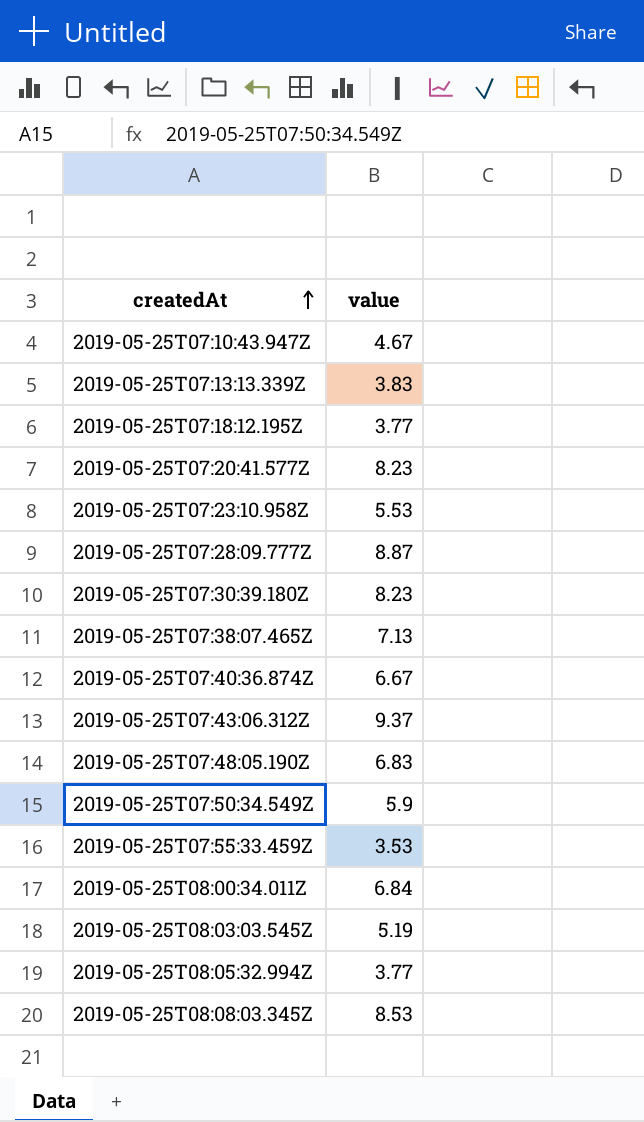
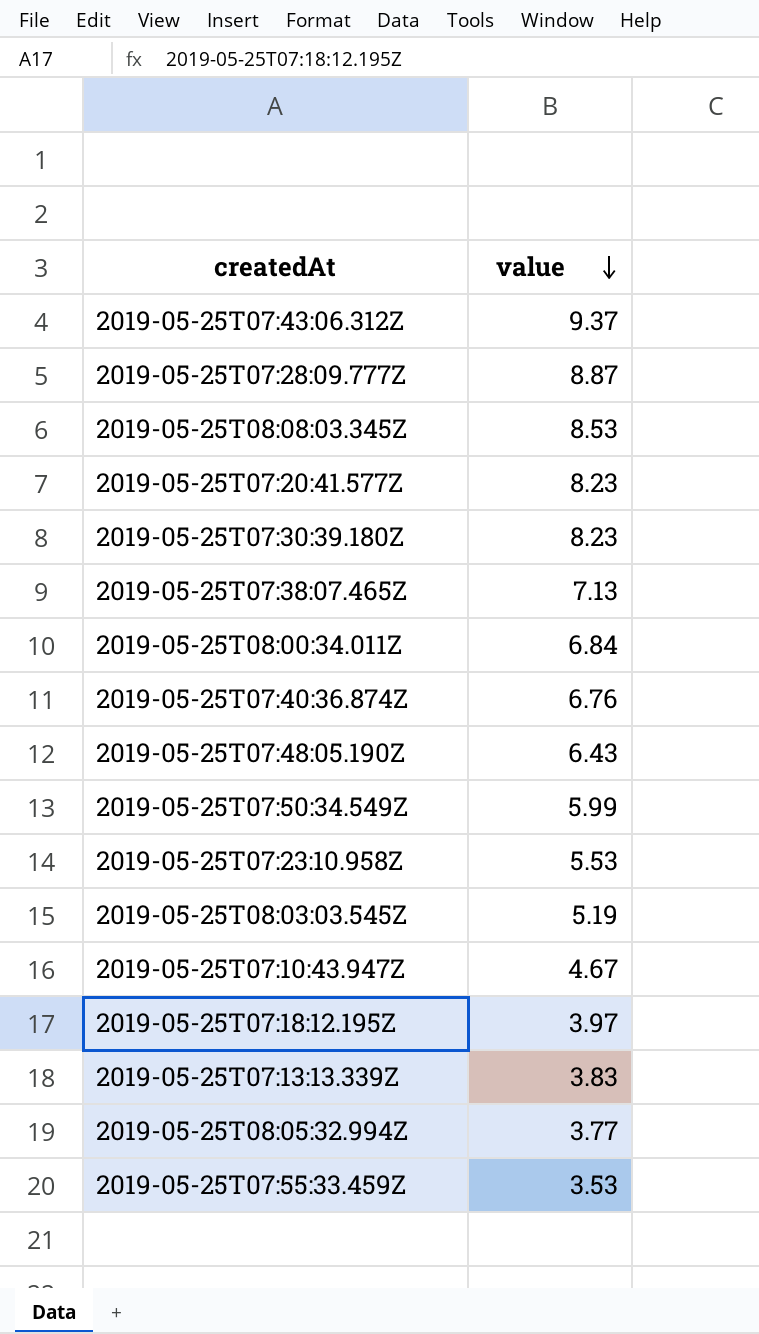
row order: createdAt ascending -> value descending
2019-05-25T07:40:36.874Z | value: 6.67 -> 6.76
2019-05-25T07:48:05.190Z | value: 6.83 -> 6.43
2019-05-25T07:50:34.549Z | value: 5.9 -> 5.99
2019-05-25T07:18:12.195Z | value: 3.77 -> 3.97

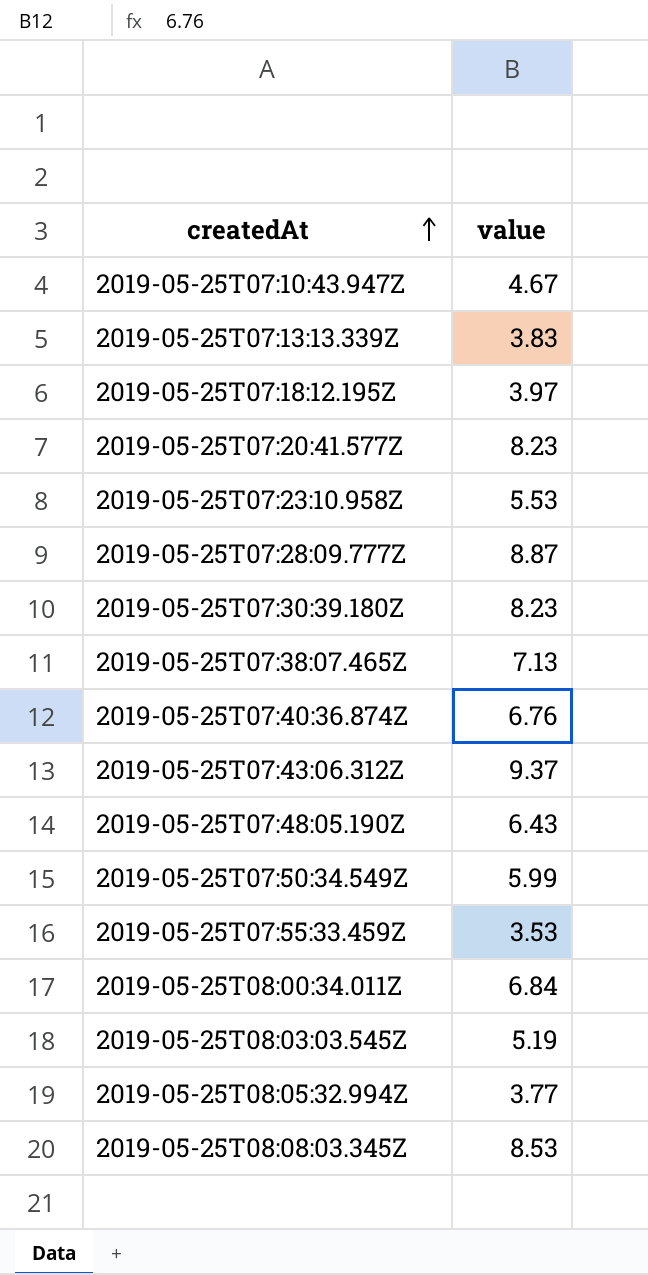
row order: value descending -> createdAt ascending

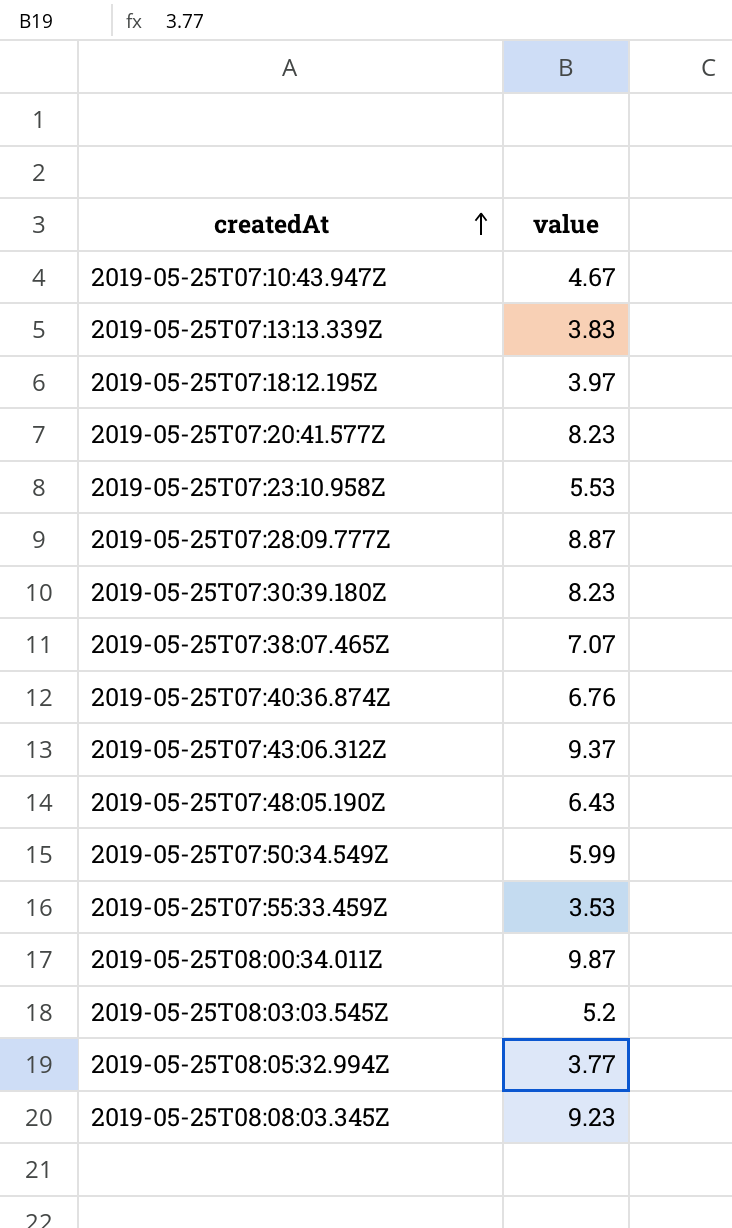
2019-05-25T07:38:07.465Z | value: 7.13 -> 7.07
2019-05-25T08:00:34.011Z | value: 6.84 -> 9.87
2019-05-25T08:03:03.545Z | value: 5.19 -> 5.2
2019-05-25T08:08:03.345Z | value: 8.53 -> 9.23

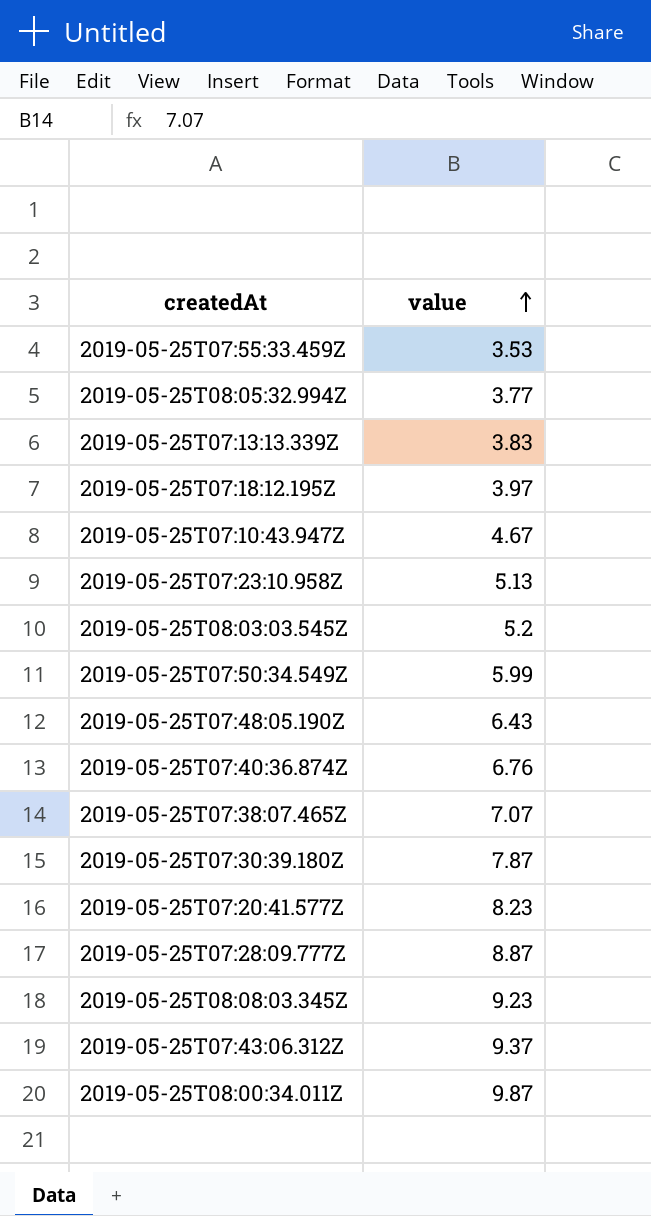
row order: createdAt ascending -> value ascending
2019-05-25T07:23:10.958Z | value: 5.53 -> 5.13
2019-05-25T07:30:39.180Z | value: 8.23 -> 7.87

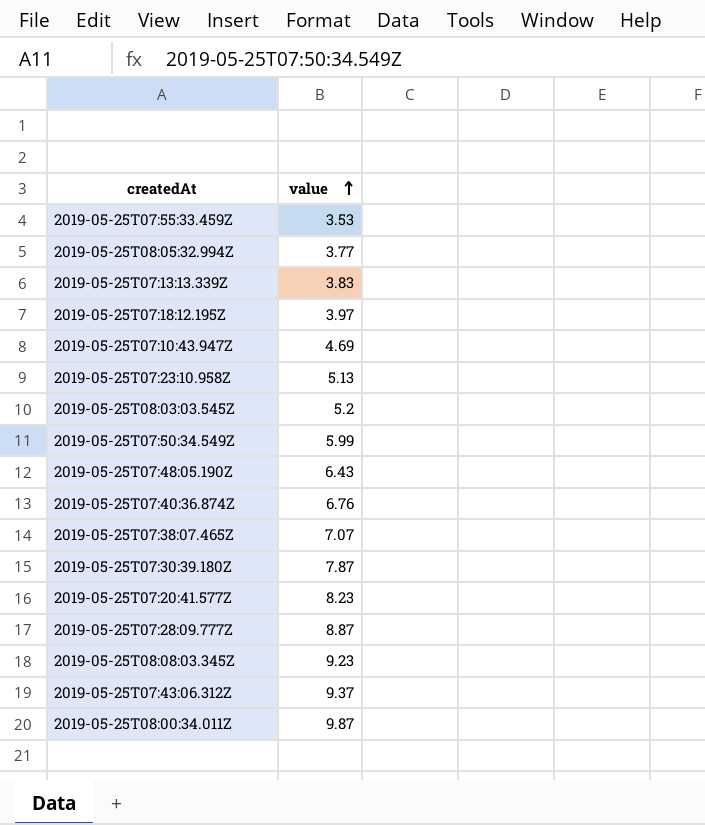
2019-05-25T07:10:43.947Z | value: 4.67 -> 4.69

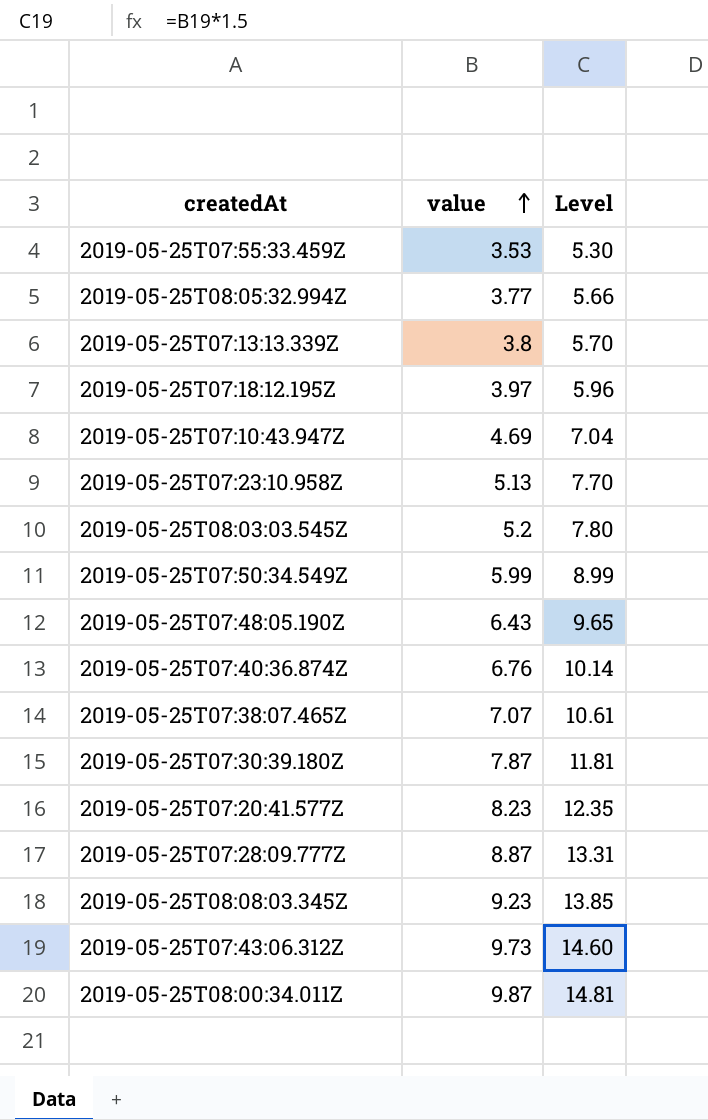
column Level | formula: none -> [value] * 1.5
2019-05-25T07:13:13.339Z | value: 3.83 -> 3.8
2019-05-25T07:43:06.312Z | value: 9.37 -> 9.73

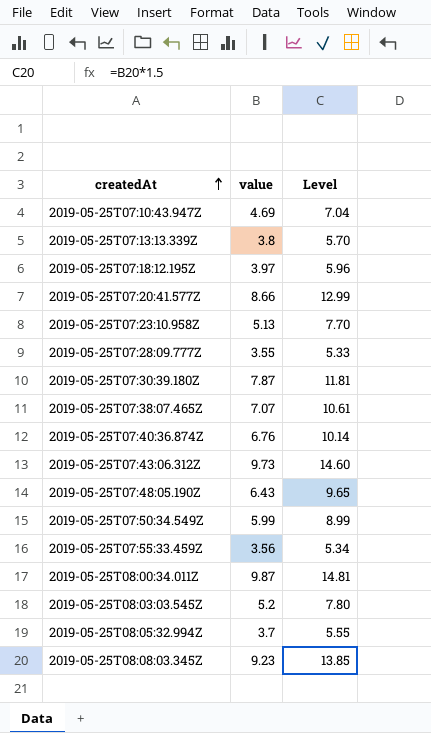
row order: value ascending -> createdAt ascending
2019-05-25T07:20:41.577Z | value: 8.23 -> 8.66
2019-05-25T07:20:41.577Z | Level: 12.35 -> 12.99
2019-05-25T07:28:09.777Z | value: 8.87 -> 3.55
2019-05-25T07:28:09.777Z | Level: 13.31 -> 5.33
2019-05-25T07:55:33.459Z | value: 3.53 -> 3.56
2019-05-25T07:55:33.459Z | Level: 5.30 -> 5.34
2019-05-25T08:05:32.994Z | value: 3.77 -> 3.7
2019-05-25T08:05:32.994Z | Level: 5.66 -> 5.55

